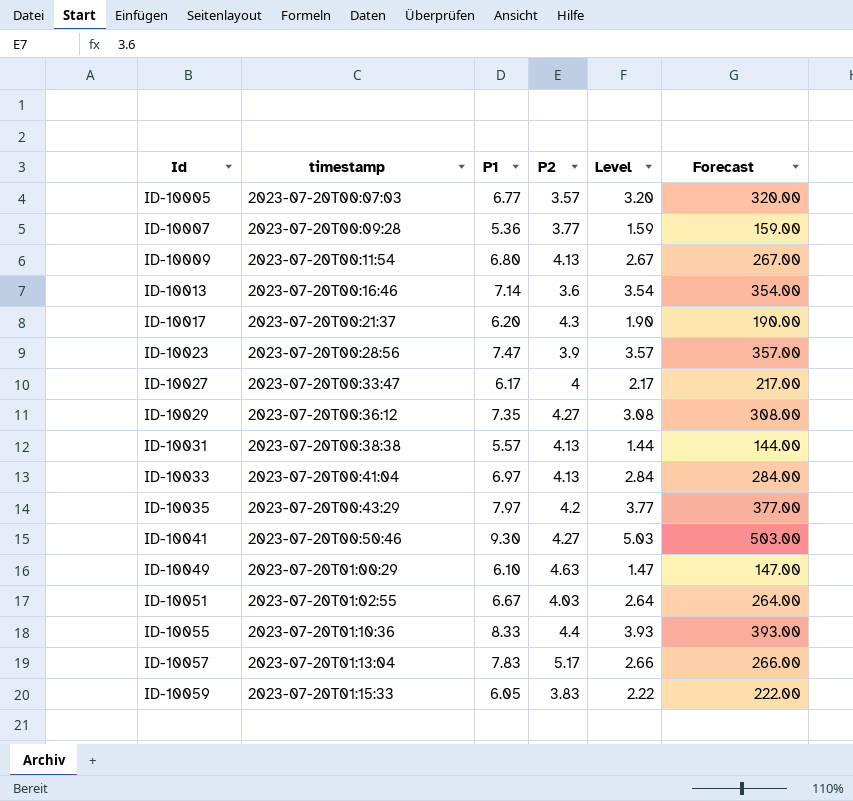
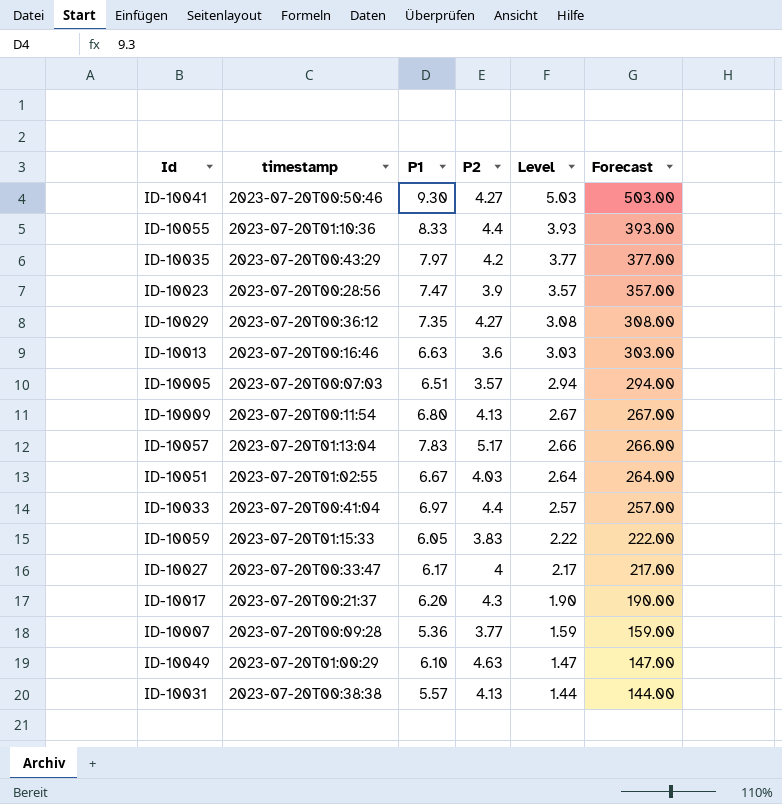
row order: Id ascending -> Level descending
ID-10013 | P1: 7.14 -> 6.63
ID-10013 | Level: 3.54 -> 3.03
ID-10013 | Forecast: 354.00 -> 303.00
ID-10005 | P1: 6.77 -> 6.51
ID-10005 | Level: 3.20 -> 2.94
ID-10005 | Forecast: 320.00 -> 294.00
ID-10033 | P2: 4.13 -> 4.4
ID-10033 | Level: 2.84 -> 2.57
ID-10033 | Forecast: 284.00 -> 257.00

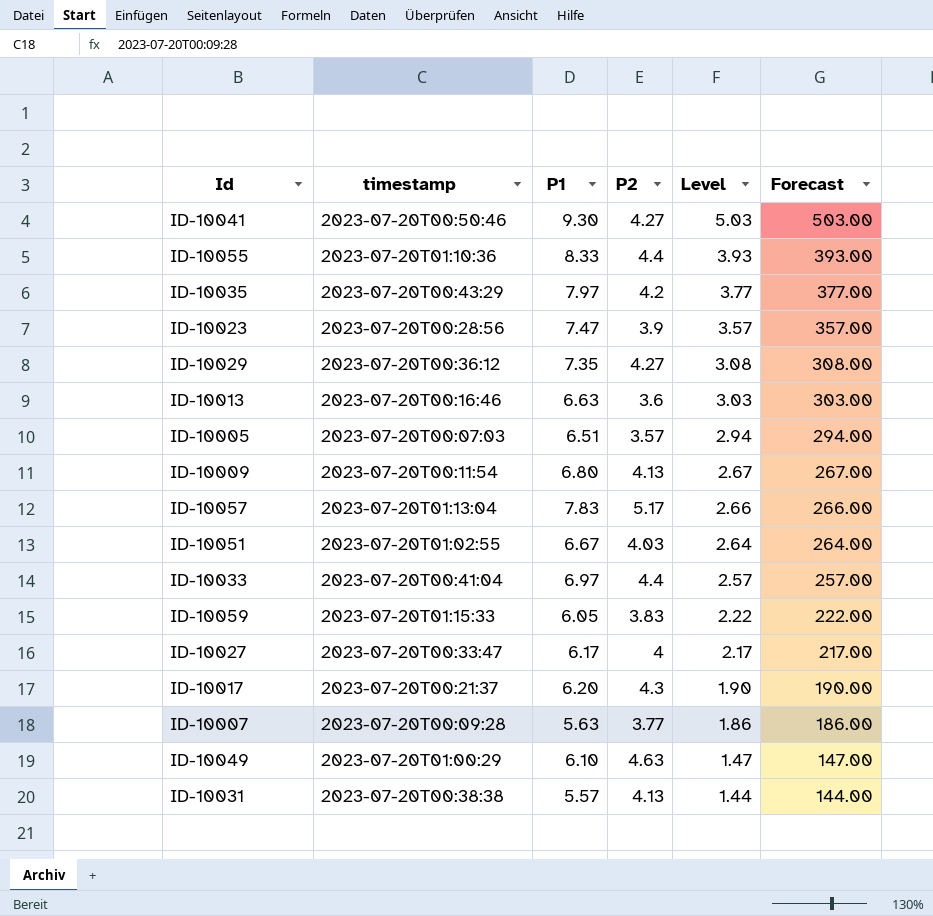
ID-10007 | P1: 5.36 -> 5.63
ID-10007 | Level: 1.59 -> 1.86
ID-10007 | Forecast: 159.00 -> 186.00

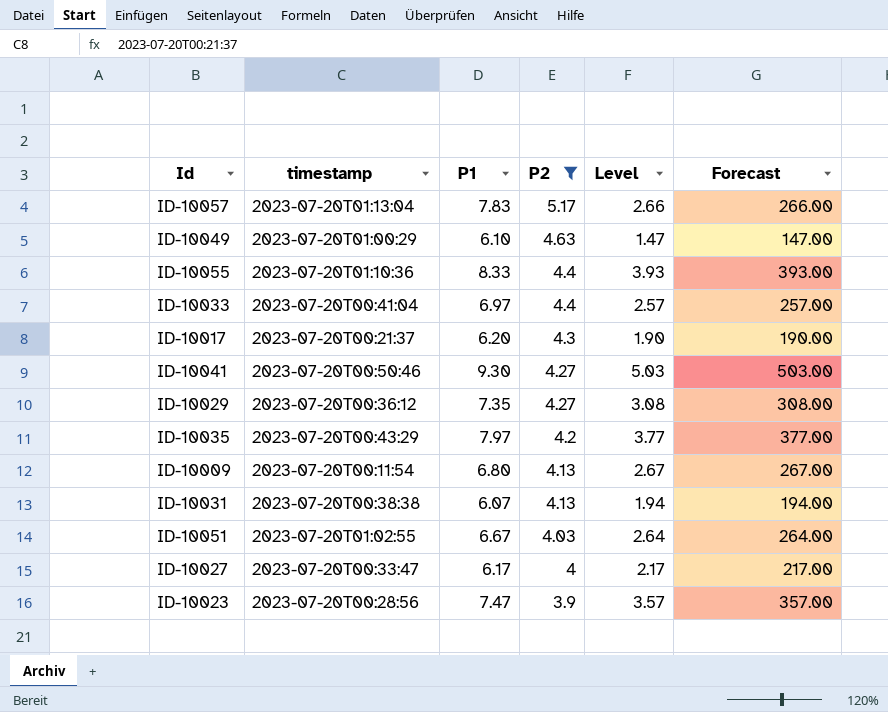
filter: none -> P2 >= 3.9
row order: Level descending -> P2 descending
ID-10031 | P1: 5.57 -> 6.07
ID-10031 | Level: 1.44 -> 1.94
ID-10031 | Forecast: 144.00 -> 194.00

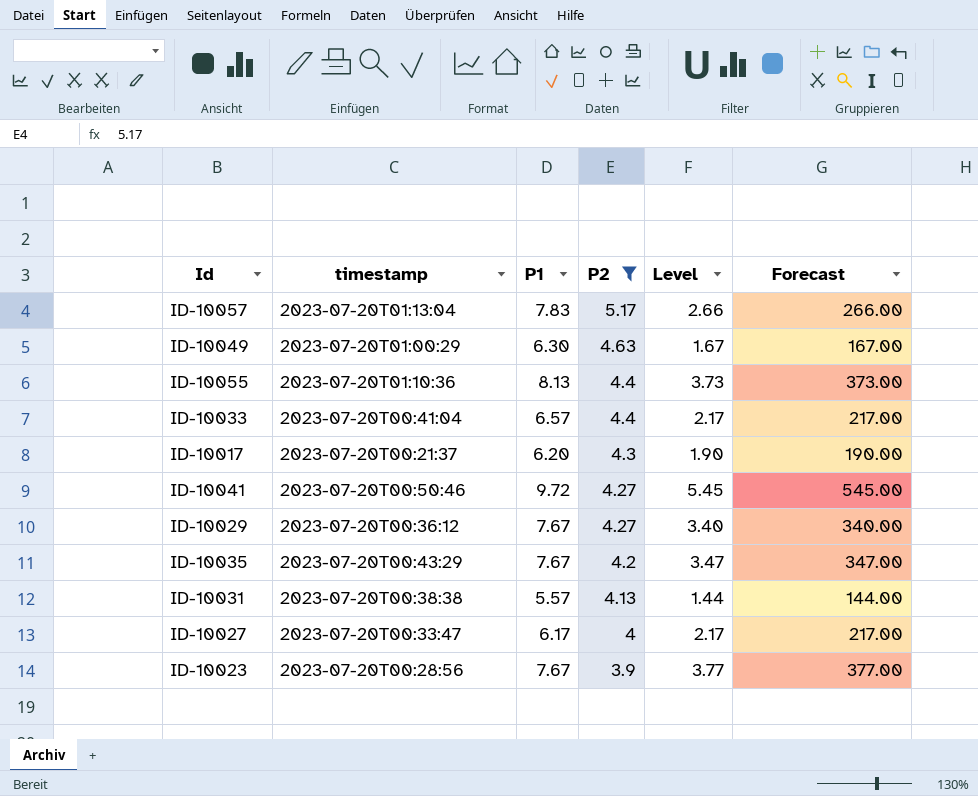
row ID-10009: 2023-07-20T00:11:54 | 6.80 | 4.13 | 2.67 | 267.00 -> none
row ID-10051: 2023-07-20T01:02:55 | 6.67 | 4.03 | 2.64 | 264.00 -> none
ID-10049 | P1: 6.10 -> 6.30
ID-10049 | Level: 1.47 -> 1.67
ID-10049 | Forecast: 147.00 -> 167.00
ID-10055 | P1: 8.33 -> 8.13
ID-10055 | Level: 3.93 -> 3.73
ID-10055 | Forecast: 393.00 -> 373.00
ID-10033 | P1: 6.97 -> 6.57
ID-10033 | Level: 2.57 -> 2.17
ID-10033 | Forecast: 257.00 -> 217.00
ID-10041 | P1: 9.30 -> 9.72
ID-10041 | Level: 5.03 -> 5.45
ID-10041 | Forecast: 503.00 -> 545.00
ID-10029 | P1: 7.35 -> 7.67
ID-10029 | Level: 3.08 -> 3.40
ID-10029 | Forecast: 308.00 -> 340.00
ID-10035 | P1: 7.97 -> 7.67
ID-10035 | Level: 3.77 -> 3.47
ID-10035 | Forecast: 377.00 -> 347.00
ID-10031 | P1: 6.07 -> 5.57
ID-10031 | Level: 1.94 -> 1.44
ID-10031 | Forecast: 194.00 -> 144.00
ID-10023 | P1: 7.47 -> 7.67
ID-10023 | Level: 3.57 -> 3.77
ID-10023 | Forecast: 357.00 -> 377.00

